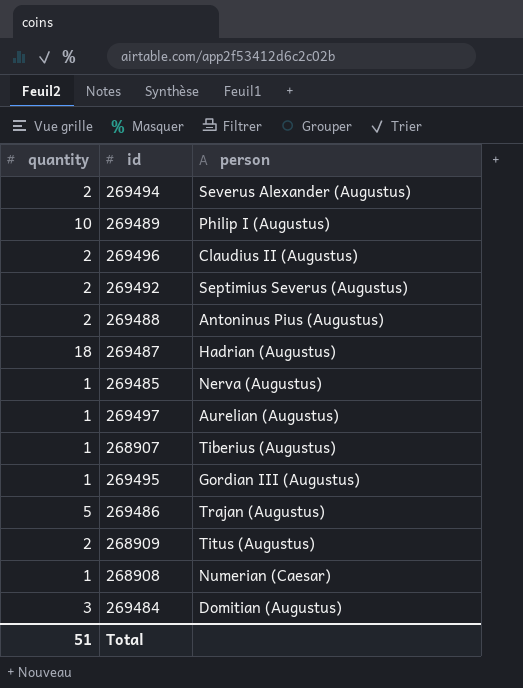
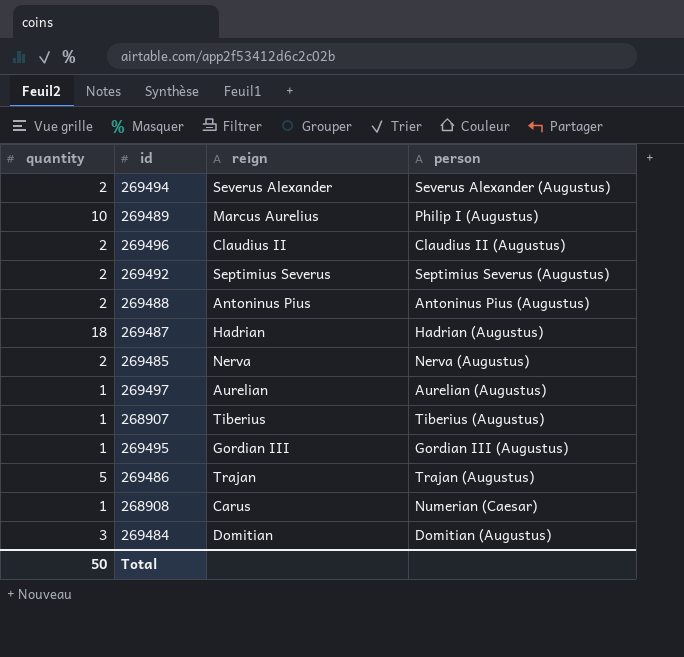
column reign | position: none -> 3
row 268909: 2 | Titus (Augustus) -> none
269485 | quantity: 1 -> 2
Total | quantity: 51 -> 50

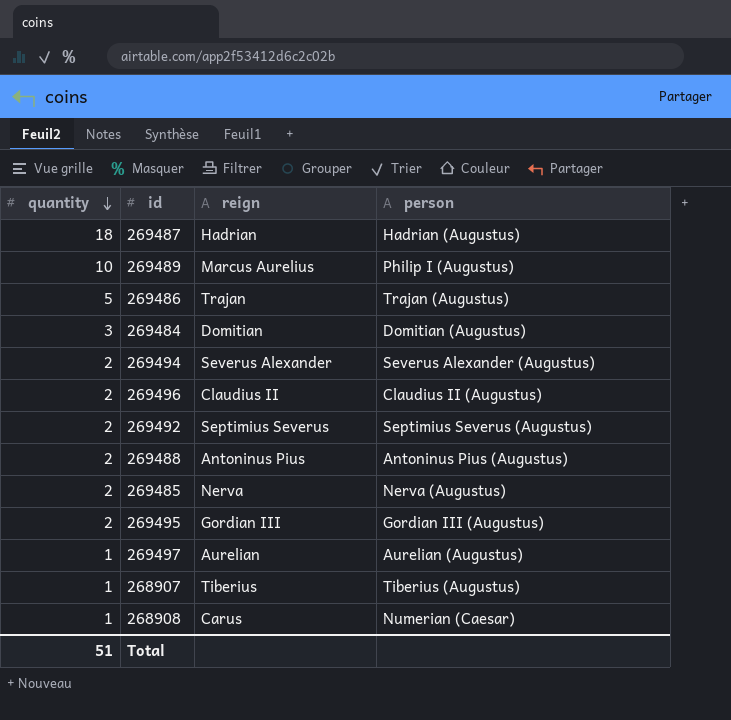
row order: none -> quantity descending
269495 | quantity: 1 -> 2
Total | quantity: 50 -> 51

